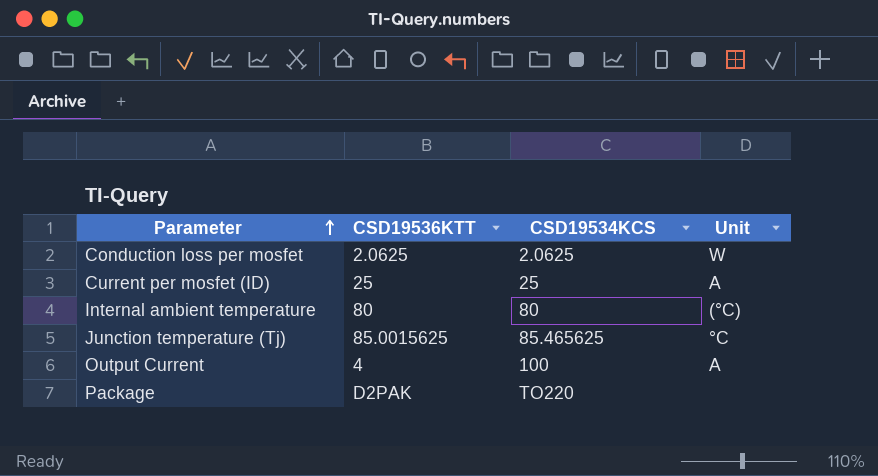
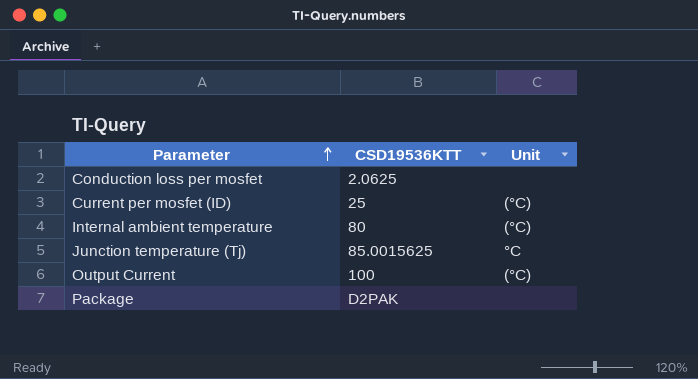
column CSD19534KCS | position: 3 -> none
Conduction loss per mosfet | Unit: W -> none
Current per mosfet (ID) | Unit: A -> (°C)
Output Current | CSD19536KTT: 4 -> 100
Output Current | Unit: A -> (°C)

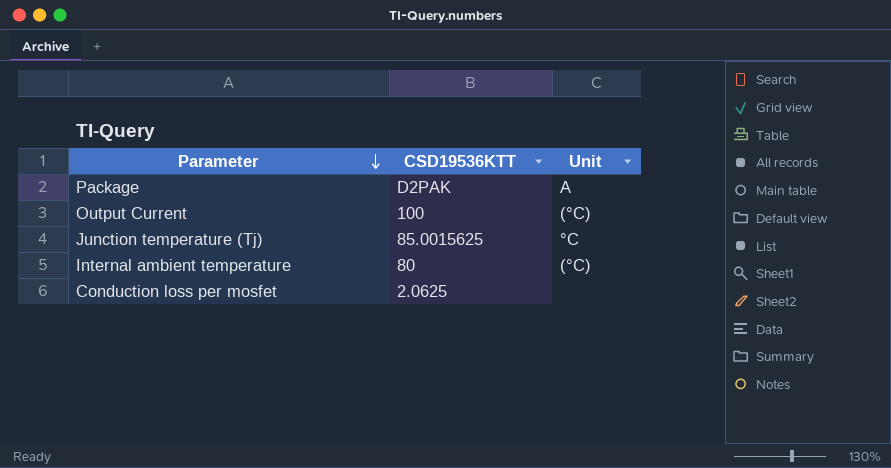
row order: Parameter ascending -> Parameter descending
row Current per mosfet (ID): 25 | (°C) -> none
Package | Unit: none -> A

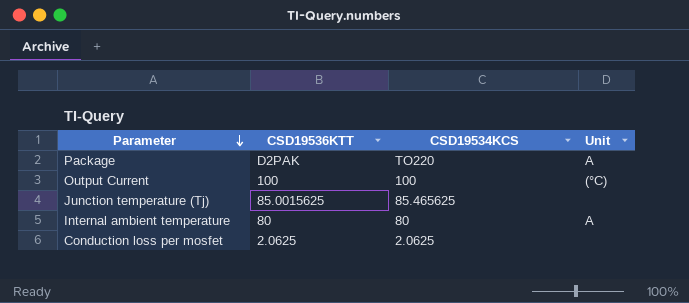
column CSD19534KCS | position: none -> 3
Junction temperature (Tj) | Unit: °C -> none
Internal ambient temperature | Unit: (°C) -> A

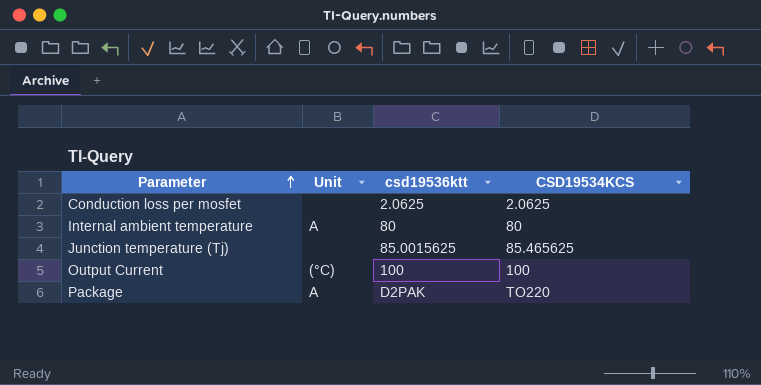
row order: Parameter descending -> Parameter ascending
column Unit | position: 4 -> 2
column name: CSD19536KTT -> csd19536ktt

